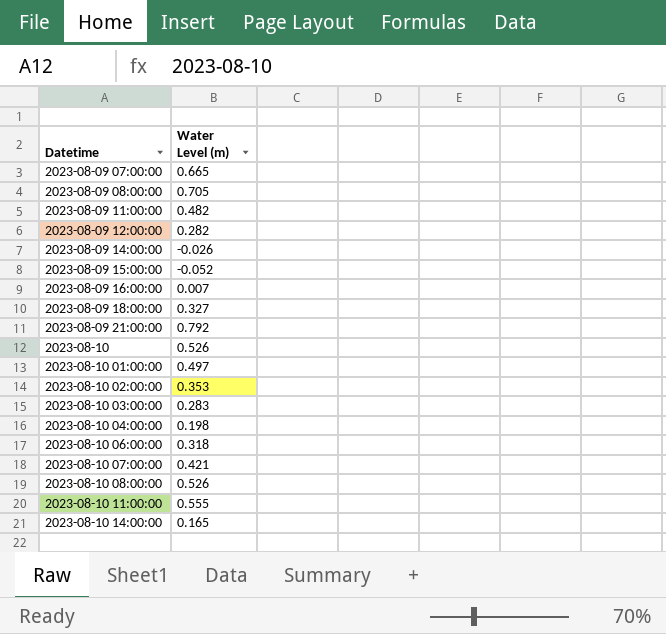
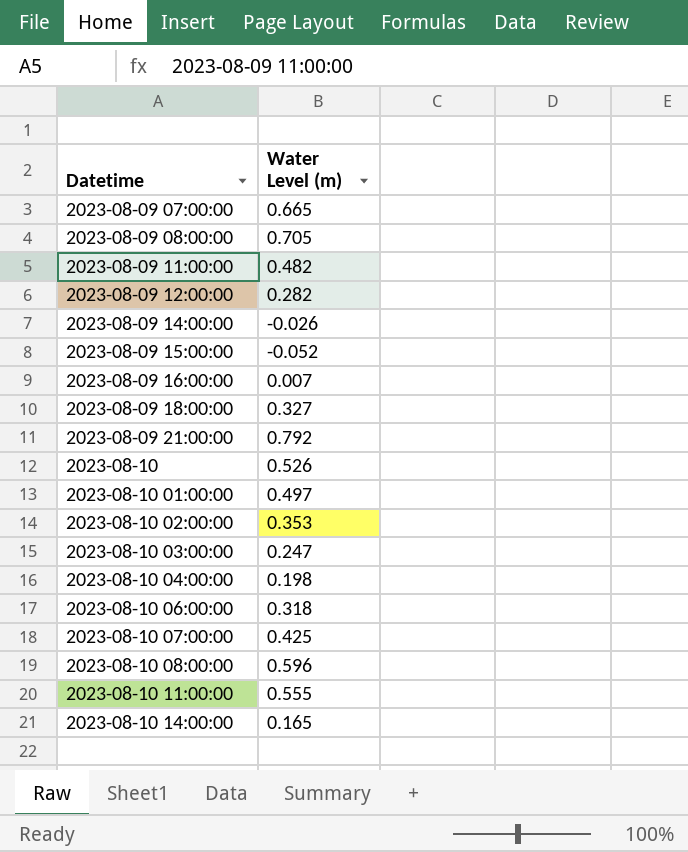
2023-08-10 03:00:00 | Water Level (m): 0.283 -> 0.247
2023-08-10 07:00:00 | Water Level (m): 0.421 -> 0.425
2023-08-10 08:00:00 | Water Level (m): 0.526 -> 0.596

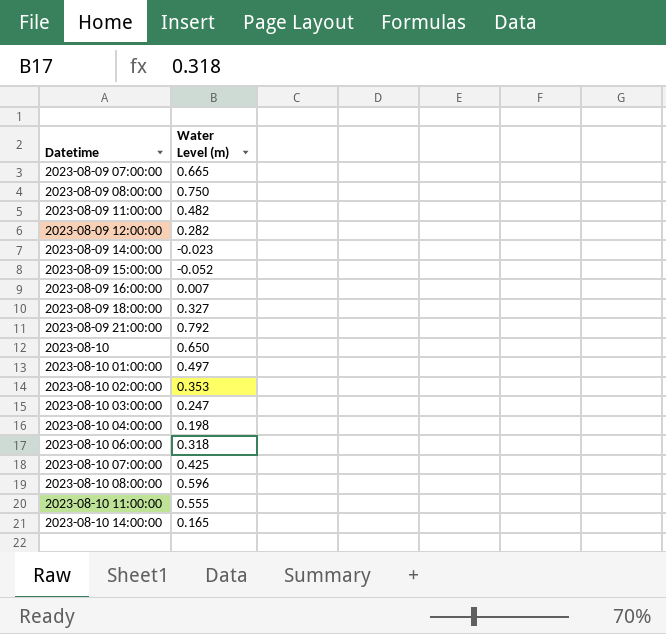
2023-08-09 08:00:00 | Water Level (m): 0.705 -> 0.750
2023-08-09 14:00:00 | Water Level (m): -0.026 -> -0.023
2023-08-10 | Water Level (m): 0.526 -> 0.650

